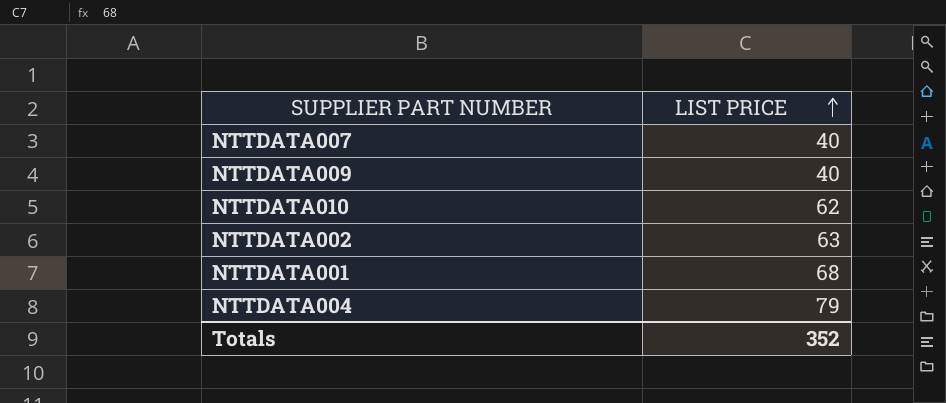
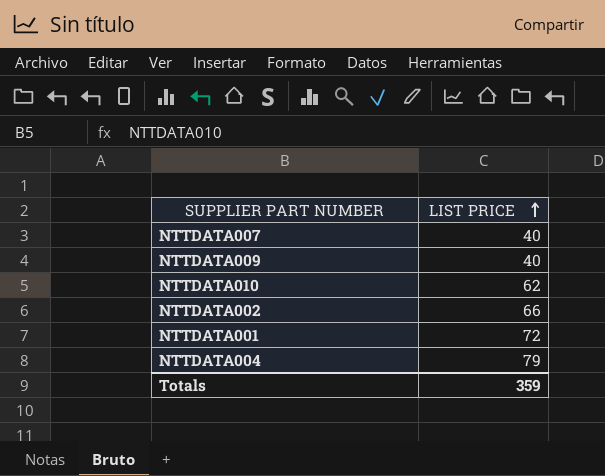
NTTDATA002 | LIST PRICE: 63 -> 66
NTTDATA001 | LIST PRICE: 68 -> 72
Totals | LIST PRICE: 352 -> 359

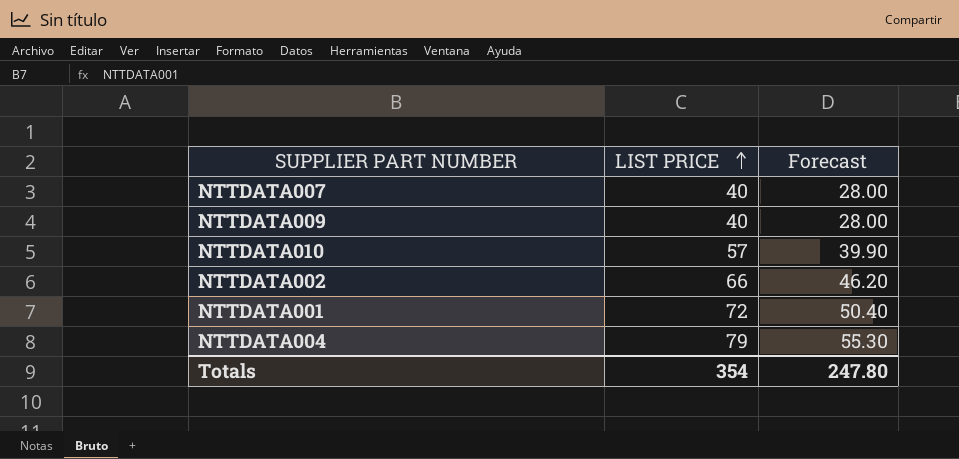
column Forecast | formula: none -> [LIST PRICE] * 0.7
NTTDATA010 | LIST PRICE: 62 -> 57
Totals | LIST PRICE: 359 -> 354

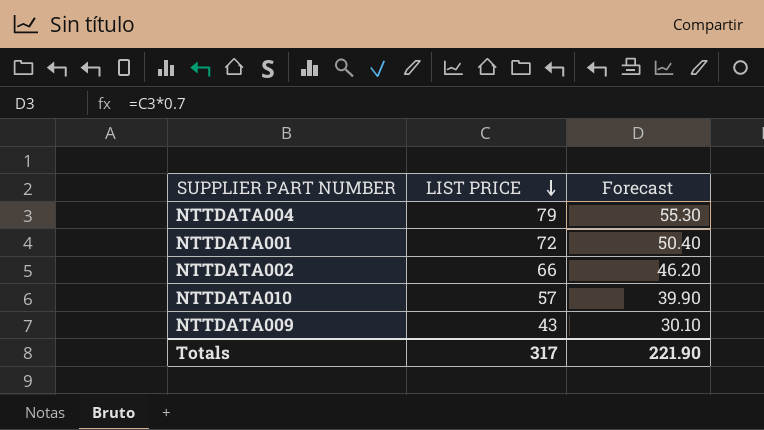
row order: LIST PRICE ascending -> LIST PRICE descending
row NTTDATA007: 40 | 28.00 -> none
NTTDATA009 | LIST PRICE: 40 -> 43
NTTDATA009 | Forecast: 28.00 -> 30.10
Totals | LIST PRICE: 354 -> 317
Totals | Forecast: 247.80 -> 221.90

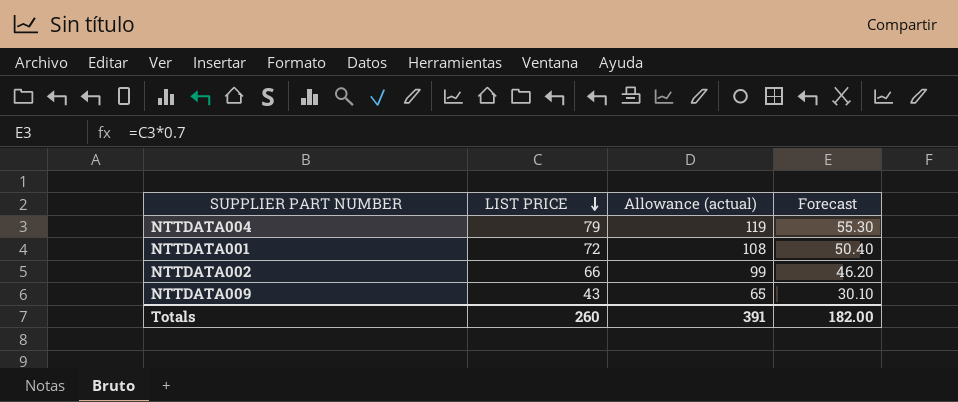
column Allowance (actual) | formula: none -> [LIST PRICE] * 1.5
row NTTDATA010: 57 | 39.90 -> none
Totals | LIST PRICE: 317 -> 260
Totals | Forecast: 221.90 -> 182.00

